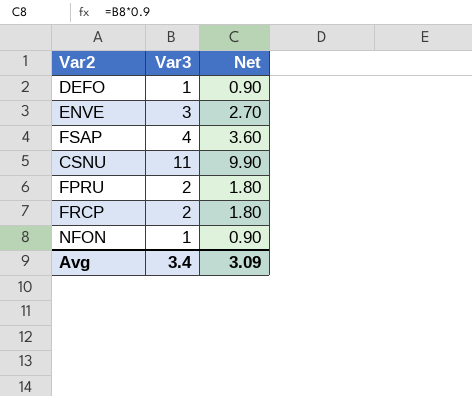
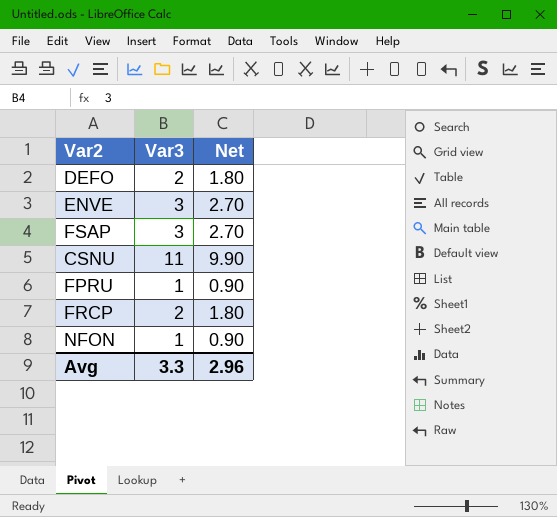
DEFO | Var3: 1 -> 2
DEFO | Net: 0.90 -> 1.80
FSAP | Var3: 4 -> 3
FSAP | Net: 3.60 -> 2.70
FPRU | Var3: 2 -> 1
FPRU | Net: 1.80 -> 0.90
Avg | Var3: 3.4 -> 3.3
Avg | Net: 3.09 -> 2.96

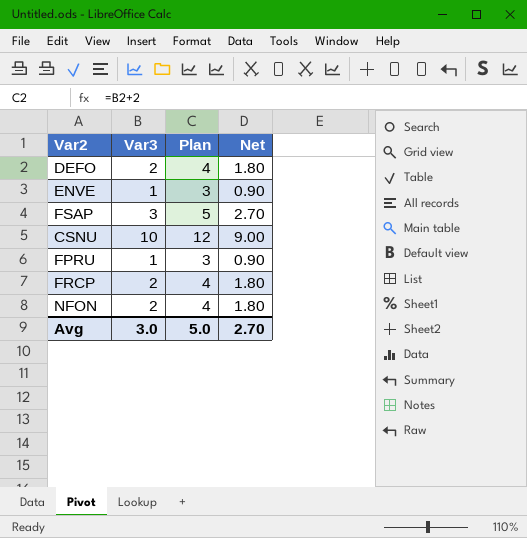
column Plan | formula: none -> [Var3] + 2
ENVE | Var3: 3 -> 1
ENVE | Net: 2.70 -> 0.90
CSNU | Var3: 11 -> 10
CSNU | Net: 9.90 -> 9.00
NFON | Var3: 1 -> 2
NFON | Net: 0.90 -> 1.80
Avg | Var3: 3.3 -> 3.0
Avg | Net: 2.96 -> 2.70

